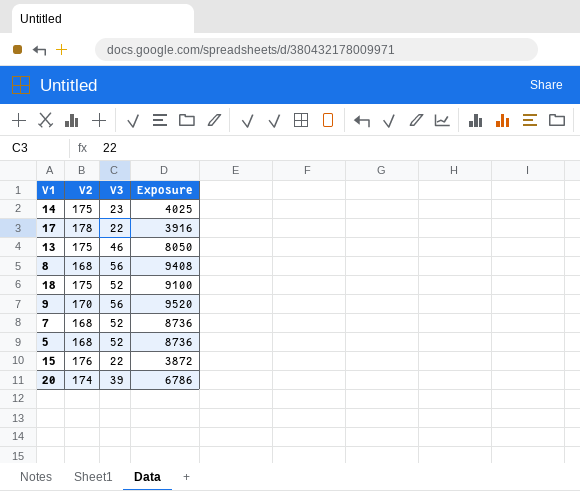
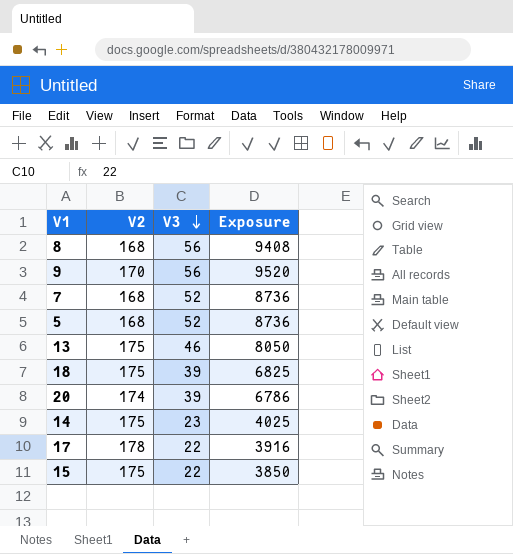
row order: none -> V3 descending
18 | V3: 52 -> 39
18 | Exposure: 9100 -> 6825
15 | V2: 176 -> 175
15 | Exposure: 3872 -> 3850

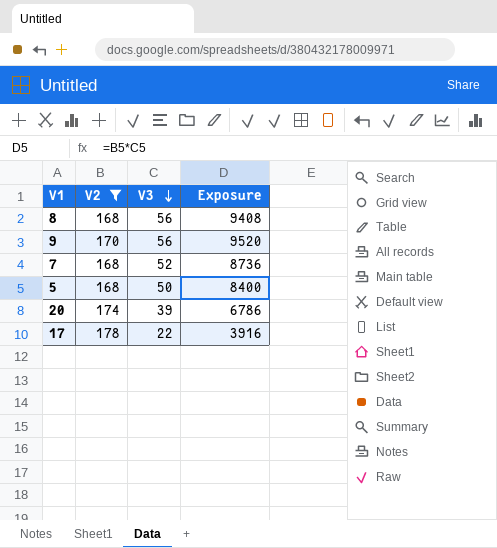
filter: none -> V2 != 175
5 | V3: 52 -> 50
5 | Exposure: 8736 -> 8400

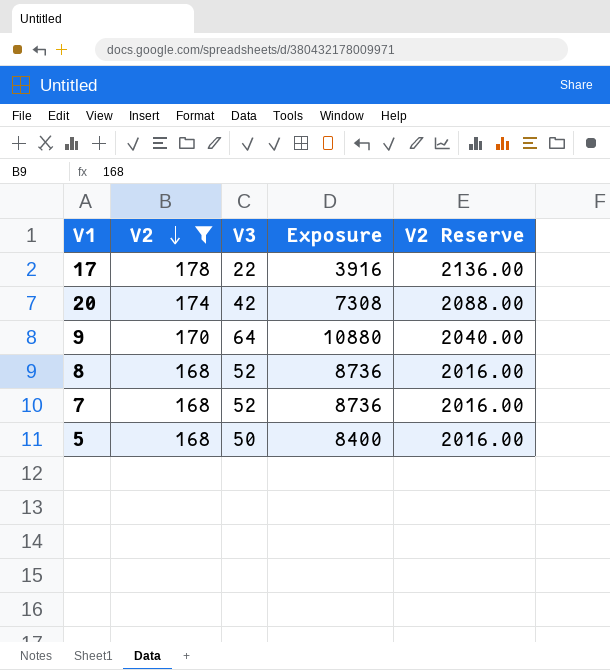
row order: V3 descending -> V2 descending
column V2 Reserve | formula: none -> [V2] * 12
20 | V3: 39 -> 42
20 | Exposure: 6786 -> 7308
9 | V3: 56 -> 64
9 | Exposure: 9520 -> 10880
8 | V3: 56 -> 52
8 | Exposure: 9408 -> 8736

